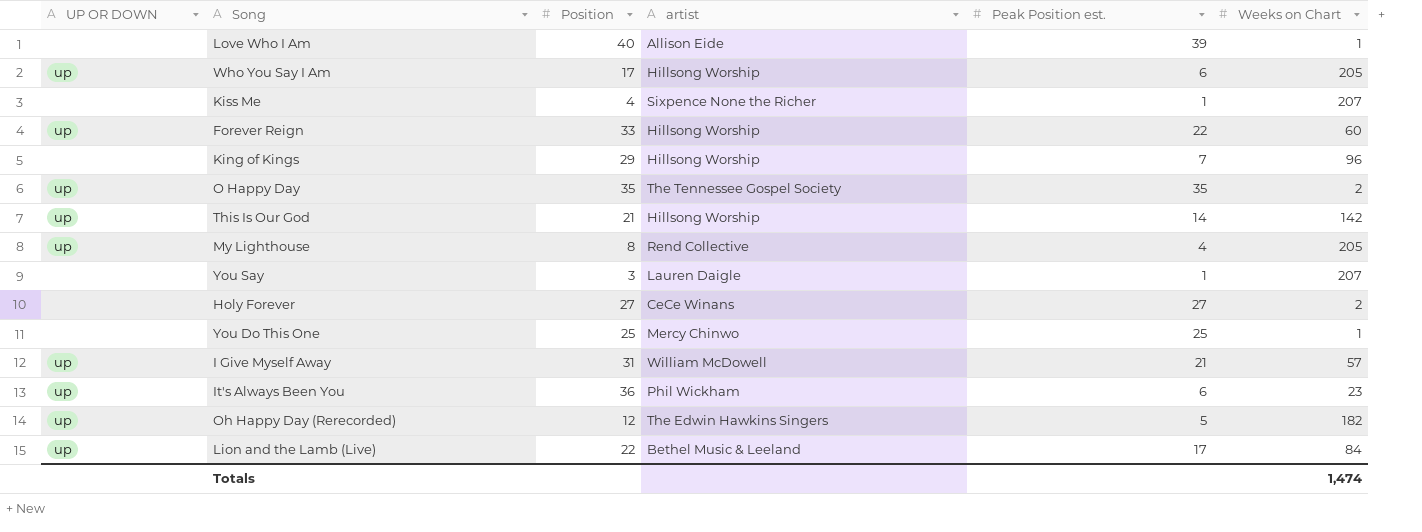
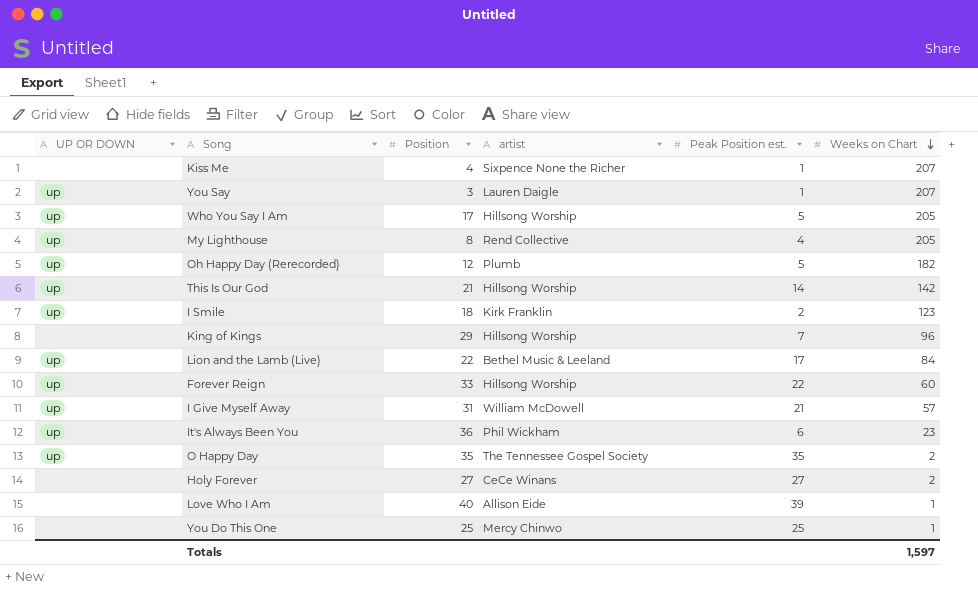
row order: none -> Weeks on Chart descending
You Say | UP OR DOWN: none -> up
Who You Say I Am | Peak Position est.: 6 -> 5
Oh Happy Day (Rerecorded) | artist: The Edwin Hawkins Singers -> Plumb
row I Smile: none -> up | 18 | Kirk Franklin | 2 | 123
Totals | Weeks on Chart: 1,474 -> 1,597

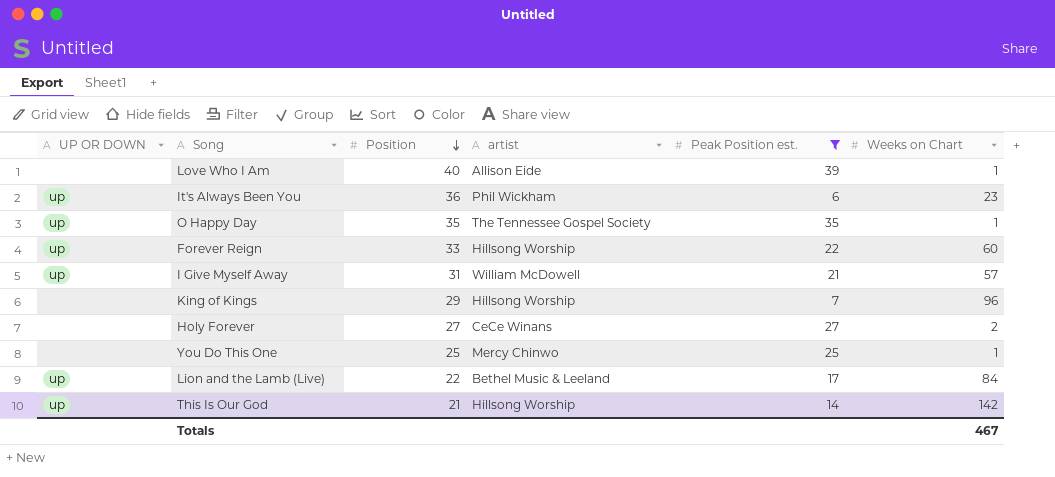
filter: none -> Peak Position est. >= 6
row order: Weeks on Chart descending -> Position descending
O Happy Day | Weeks on Chart: 2 -> 1
Totals | Weeks on Chart: 1,597 -> 467

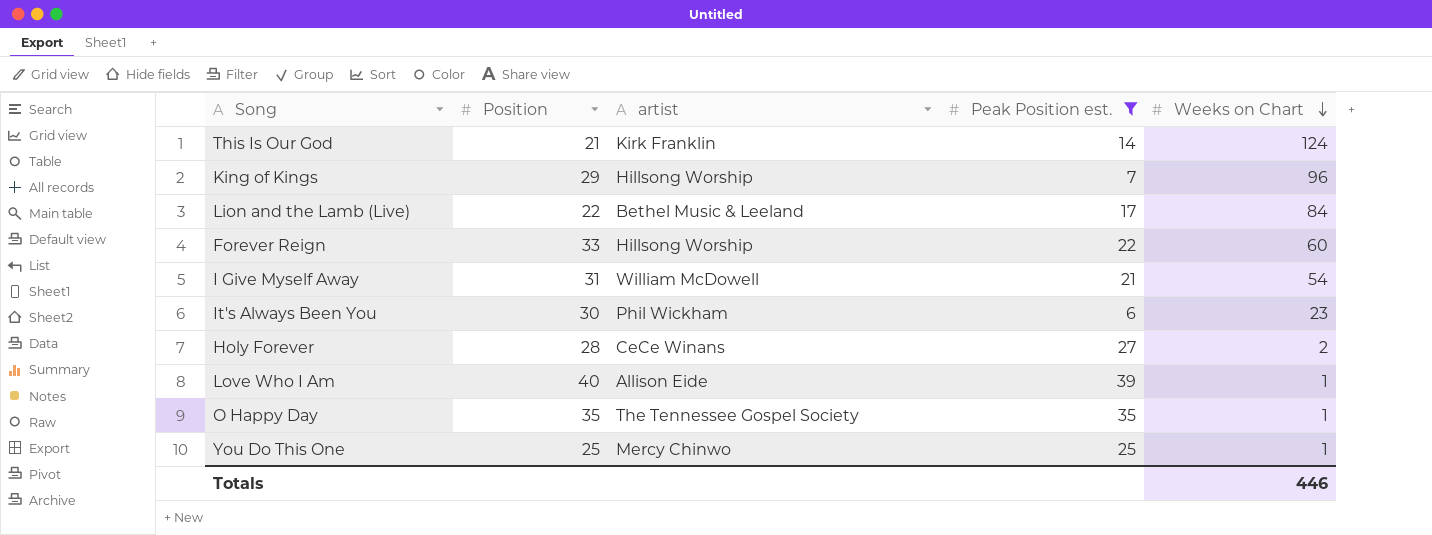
row order: Position descending -> Weeks on Chart descending
column UP OR DOWN | position: 1 -> none
This Is Our God | artist: Hillsong Worship -> Kirk Franklin
This Is Our God | Weeks on Chart: 142 -> 124
I Give Myself Away | Weeks on Chart: 57 -> 54
It's Always Been You | Position: 36 -> 30
Holy Forever | Position: 27 -> 28
Totals | Weeks on Chart: 467 -> 446

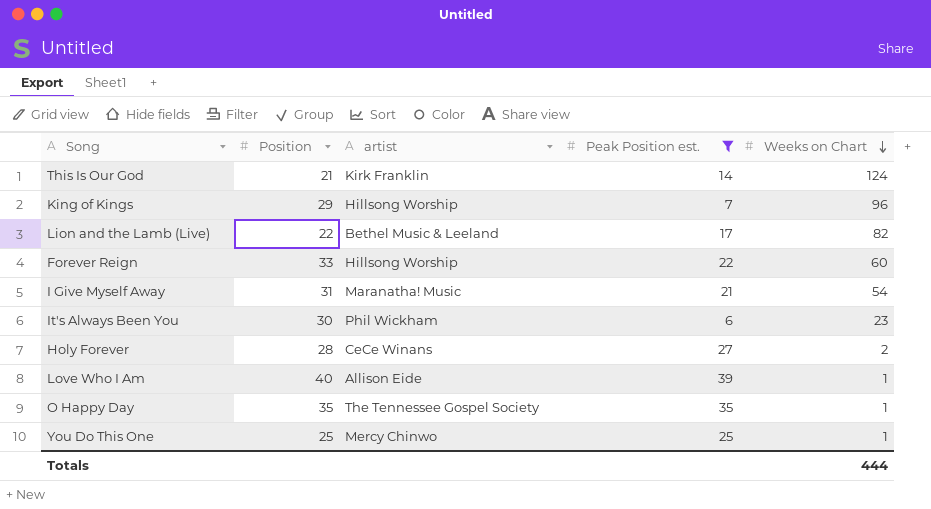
Lion and the Lamb (Live) | Weeks on Chart: 84 -> 82
I Give Myself Away | artist: William McDowell -> Maranatha! Music
Totals | Weeks on Chart: 446 -> 444

